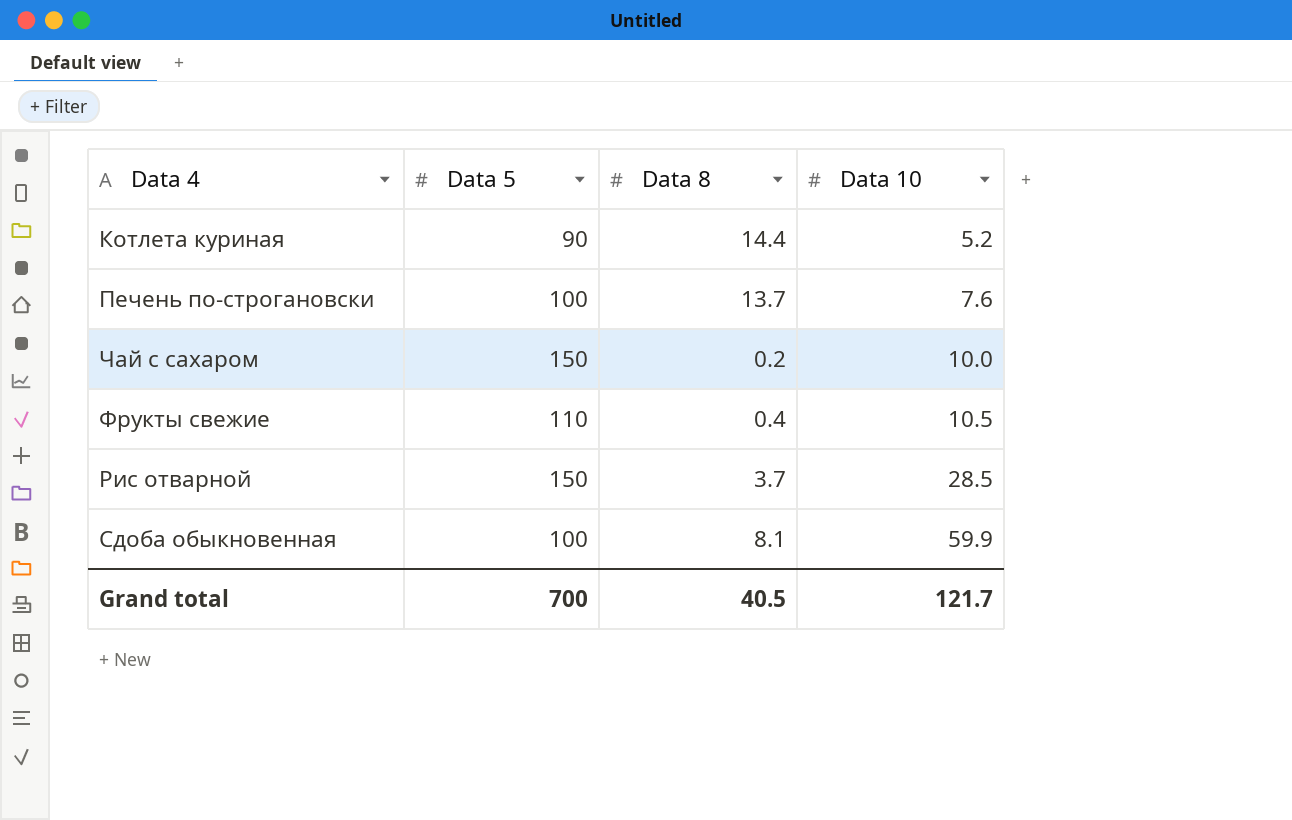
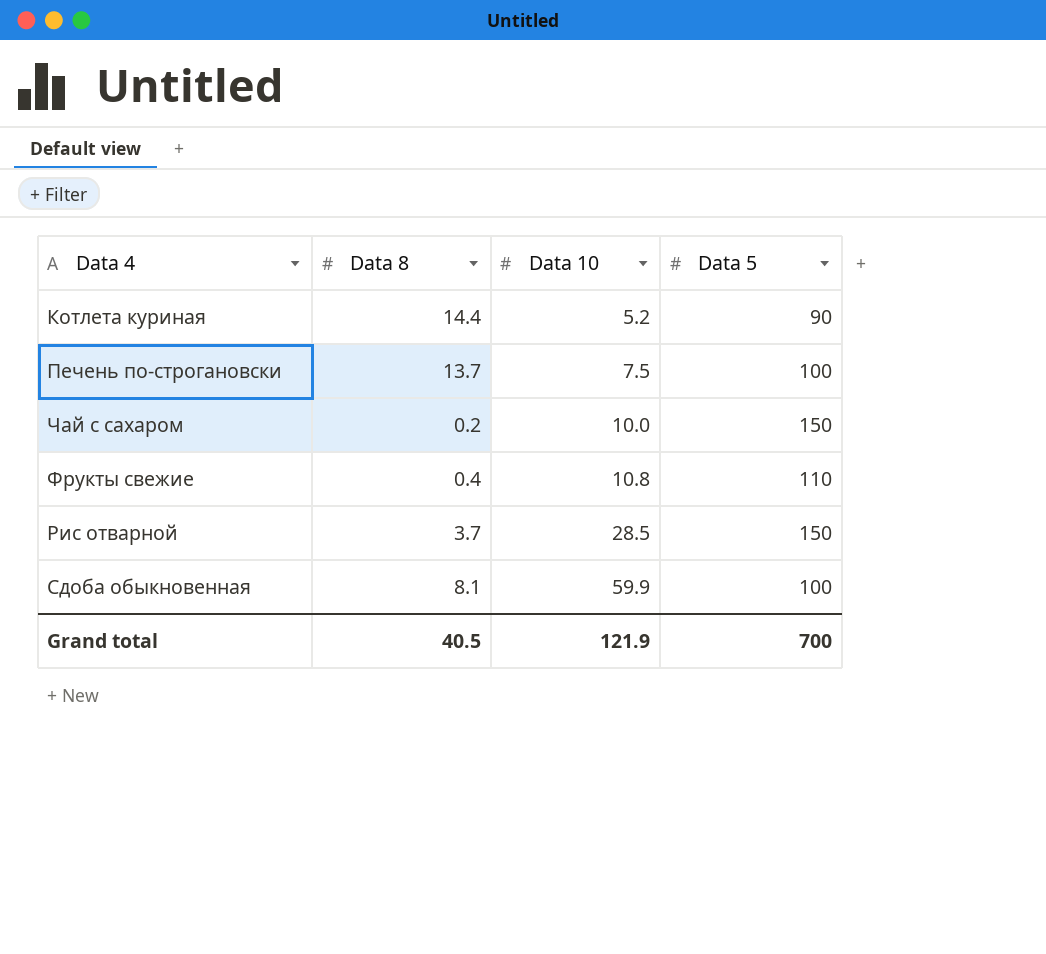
column Data 5 | position: 2 -> 4
Печень по-строгановски | Data 10: 7.6 -> 7.5
Фрукты свежие | Data 10: 10.5 -> 10.8
Grand total | Data 10: 121.7 -> 121.9

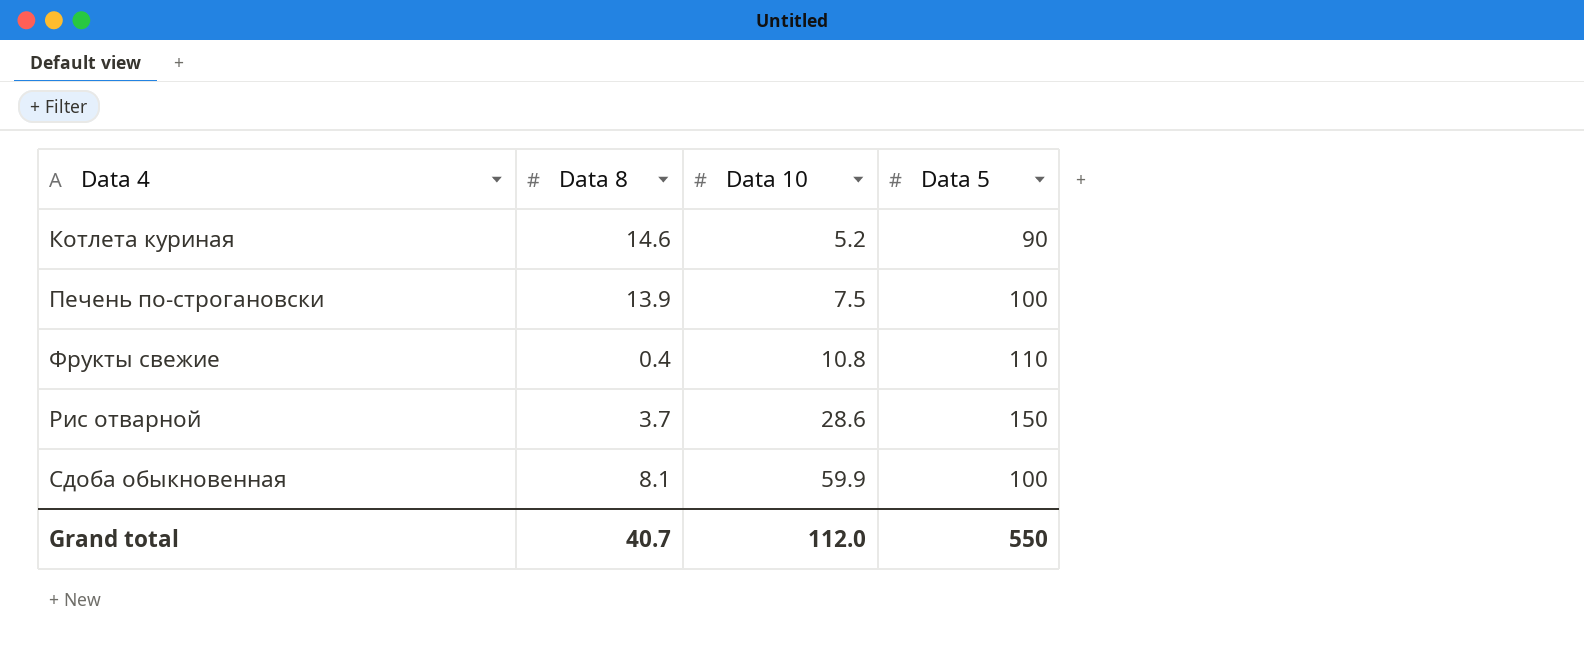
row Чай с сахаром: 0.2 | 10.0 | 150 -> none
Котлета куриная | Data 8: 14.4 -> 14.6
Печень по-строгановски | Data 8: 13.7 -> 13.9
Рис отварной | Data 10: 28.5 -> 28.6
Grand total | Data 8: 40.5 -> 40.7
Grand total | Data 10: 121.9 -> 112.0
Grand total | Data 5: 700 -> 550

